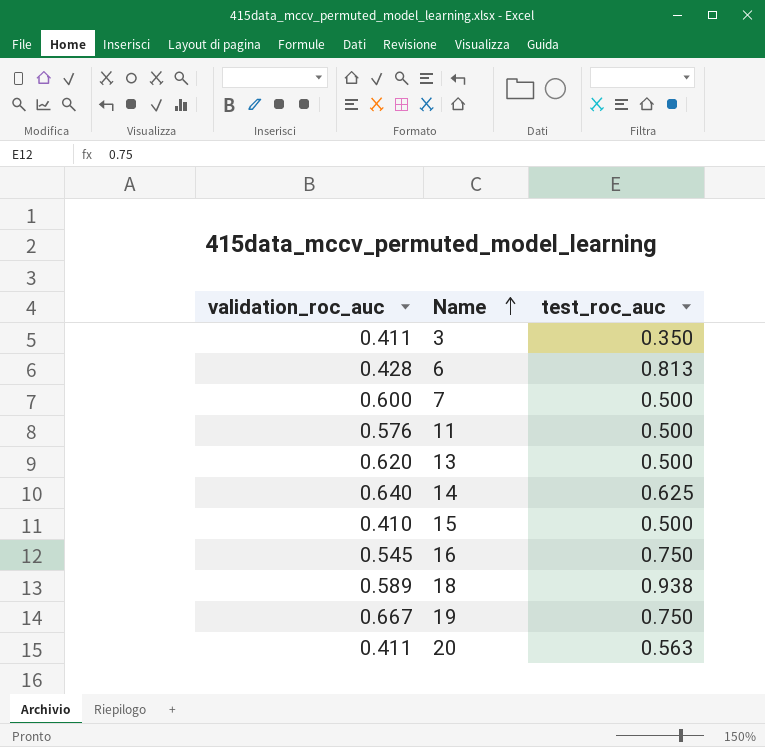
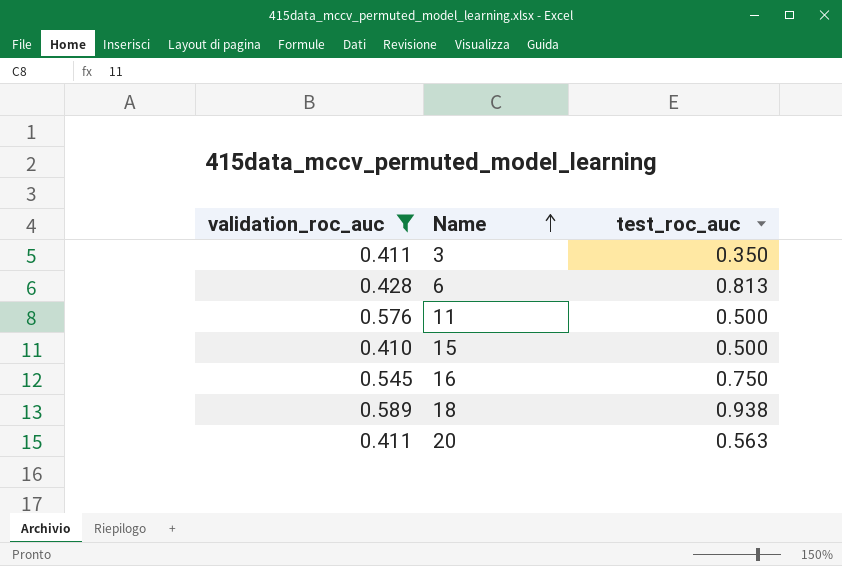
filter: none -> validation_roc_auc <= 0.589

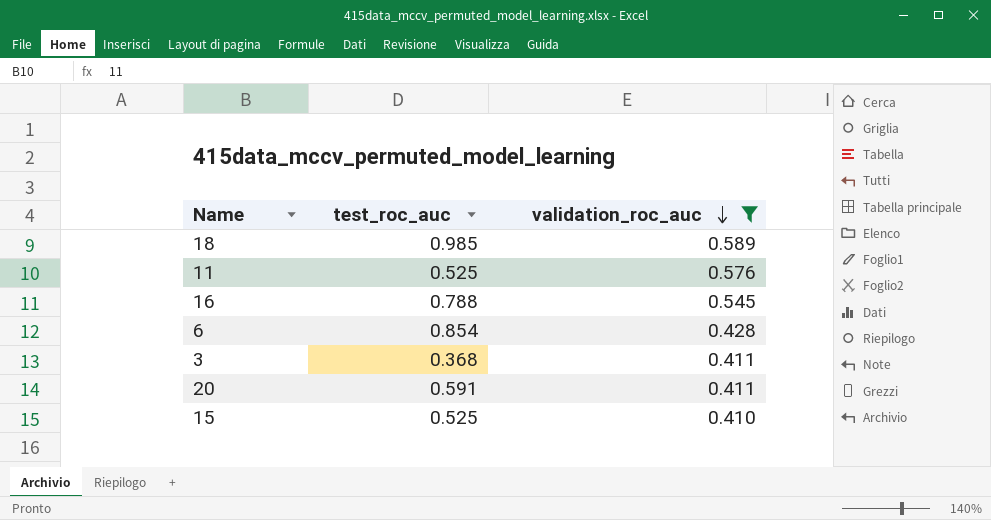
row order: Name ascending -> validation_roc_auc descending
column validation_roc_auc | position: 1 -> 3
18 | test_roc_auc: 0.938 -> 0.985
11 | test_roc_auc: 0.500 -> 0.525
16 | test_roc_auc: 0.750 -> 0.788
6 | test_roc_auc: 0.813 -> 0.854
3 | test_roc_auc: 0.350 -> 0.368
20 | test_roc_auc: 0.563 -> 0.591
15 | test_roc_auc: 0.500 -> 0.525

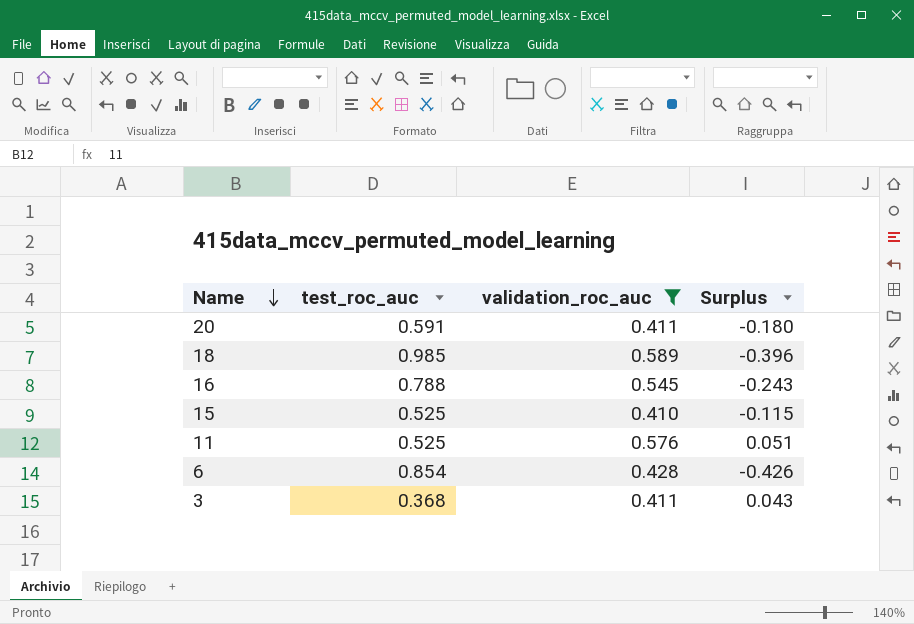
row order: validation_roc_auc descending -> Name descending
column Surplus | formula: none -> [validation_roc_auc] - [test_roc_auc]

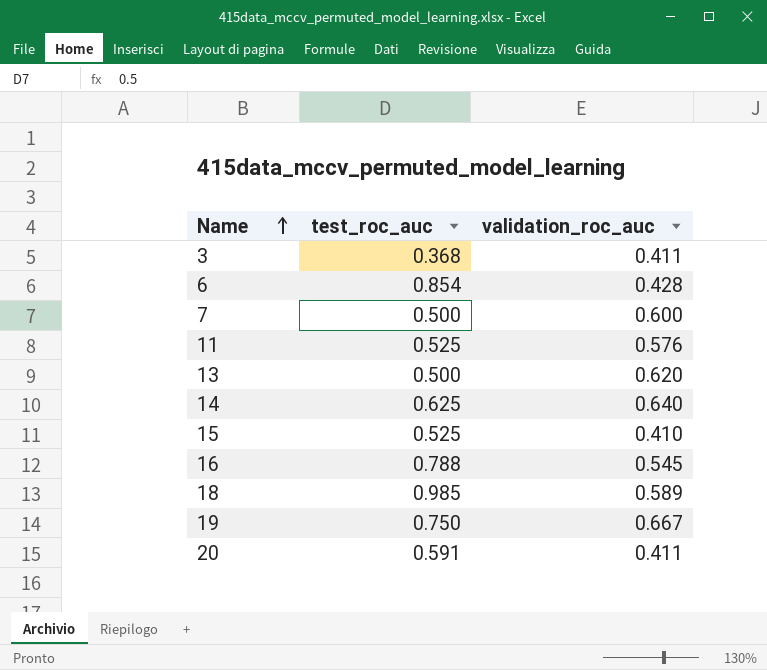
filter: validation_roc_auc <= 0.589 -> none
row order: Name descending -> Name ascending
column Surplus | formula: [validation_roc_auc] - [test_roc_auc] -> none

